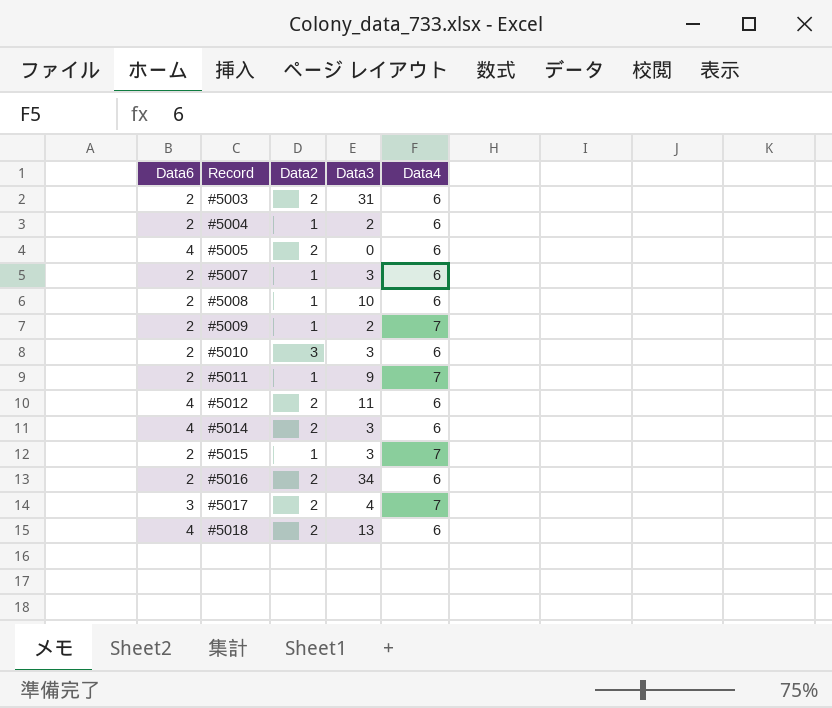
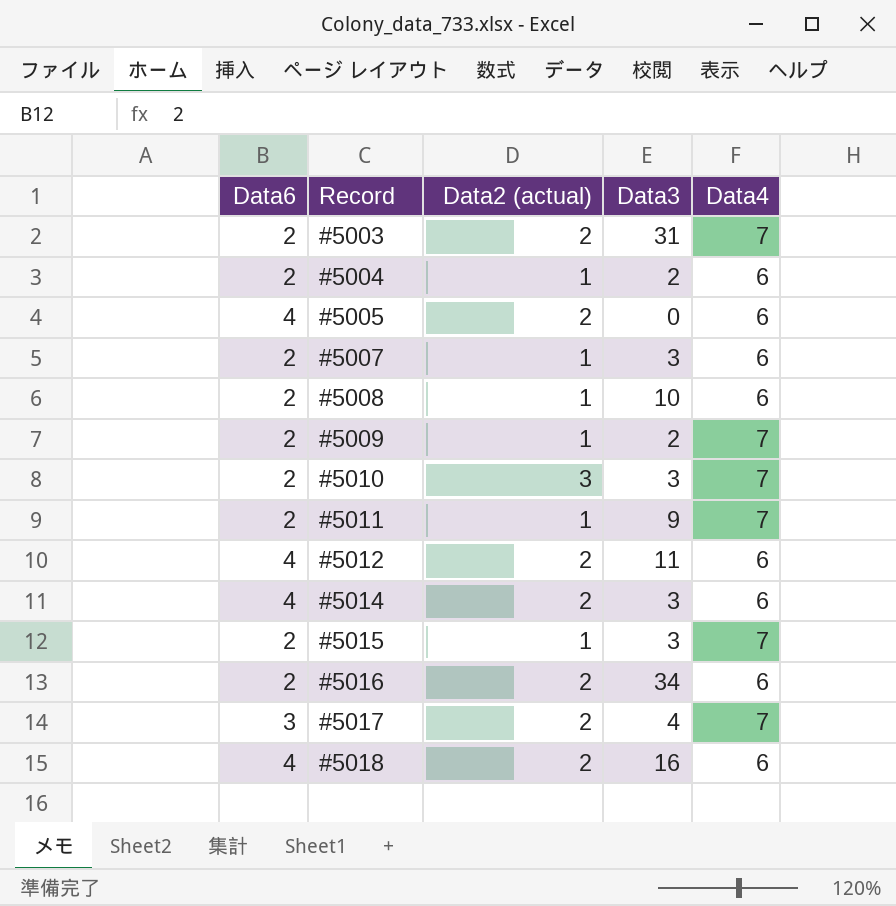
column name: Data2 -> Data2 (actual)
#5003 | Data4: 6 -> 7
#5010 | Data4: 6 -> 7
#5018 | Data3: 13 -> 16

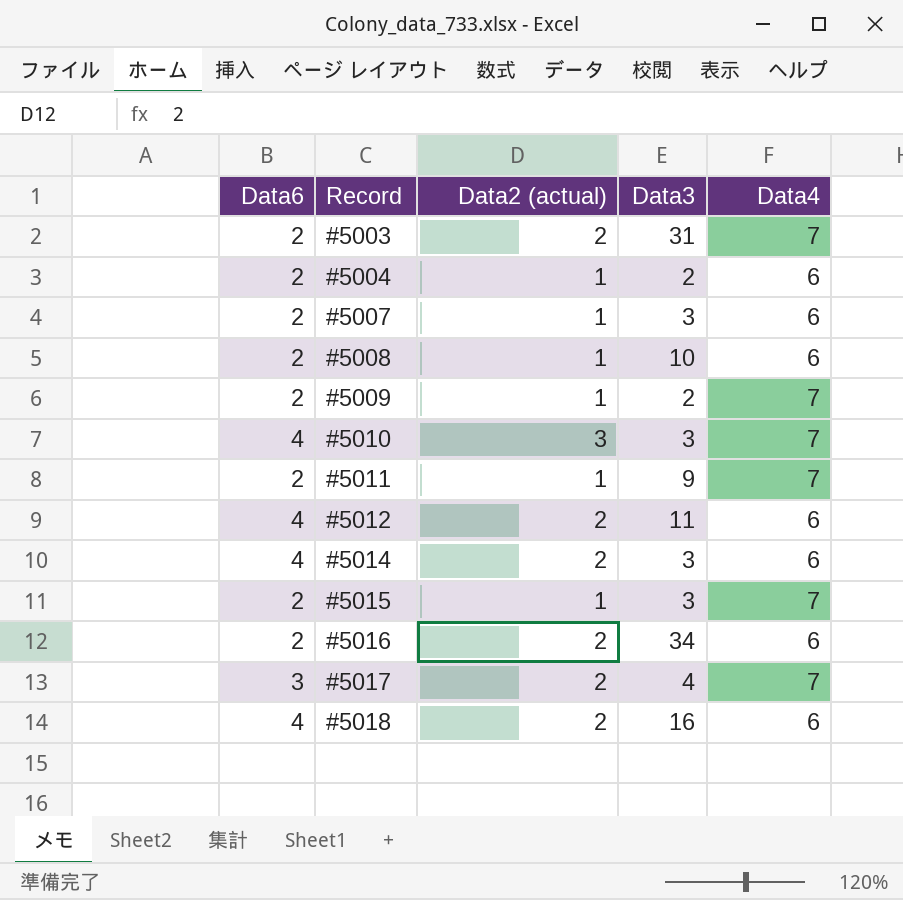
row #5005: 4 | 2 | 0 | 6 -> none
#5010 | Data6: 2 -> 4

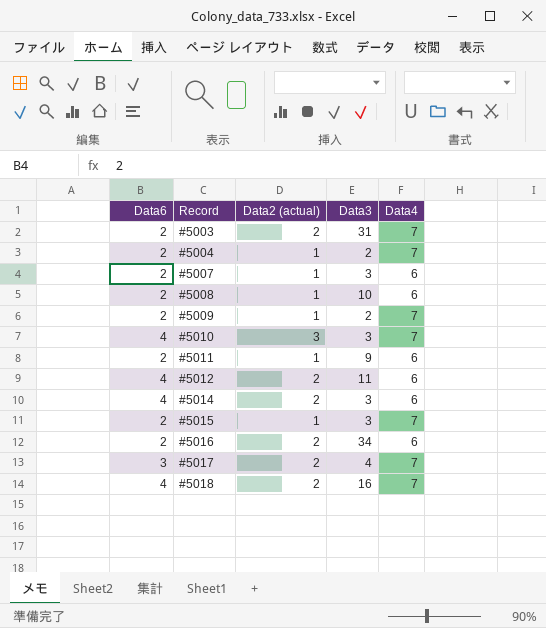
#5004 | Data4: 6 -> 7
#5011 | Data4: 7 -> 6
#5018 | Data4: 6 -> 7

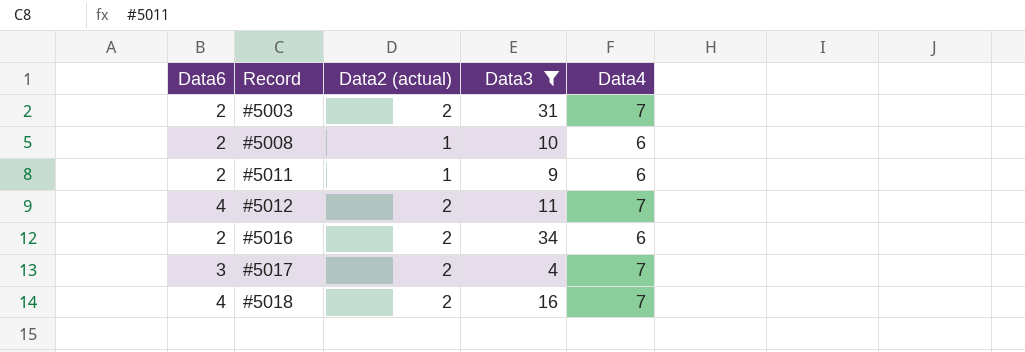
filter: none -> Data3 >= 4
#5012 | Data4: 6 -> 7

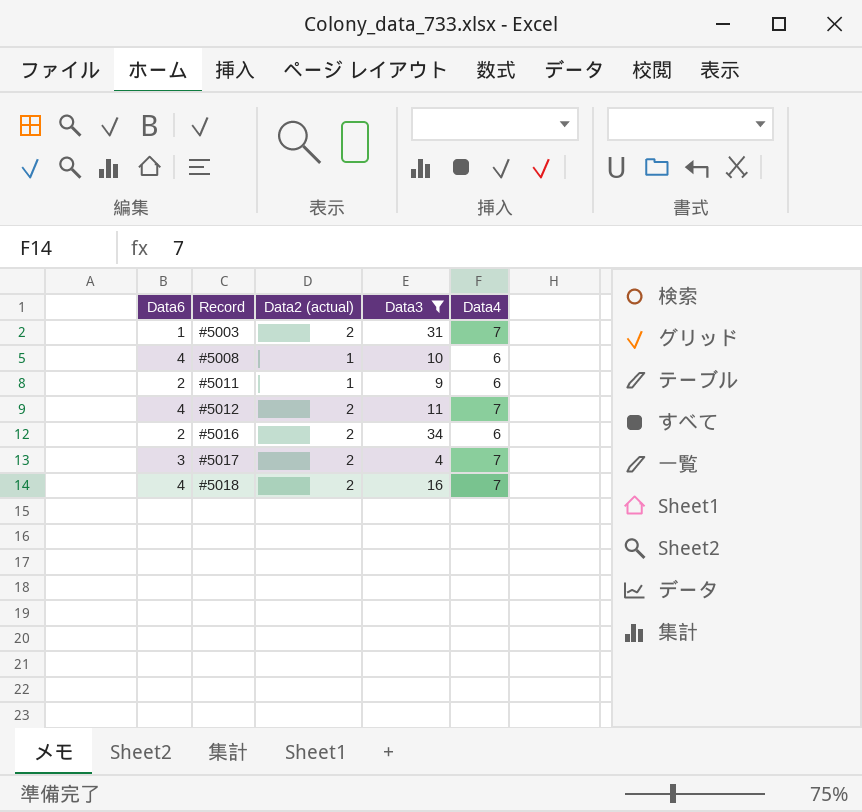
#5003 | Data6: 2 -> 1
#5008 | Data6: 2 -> 4

